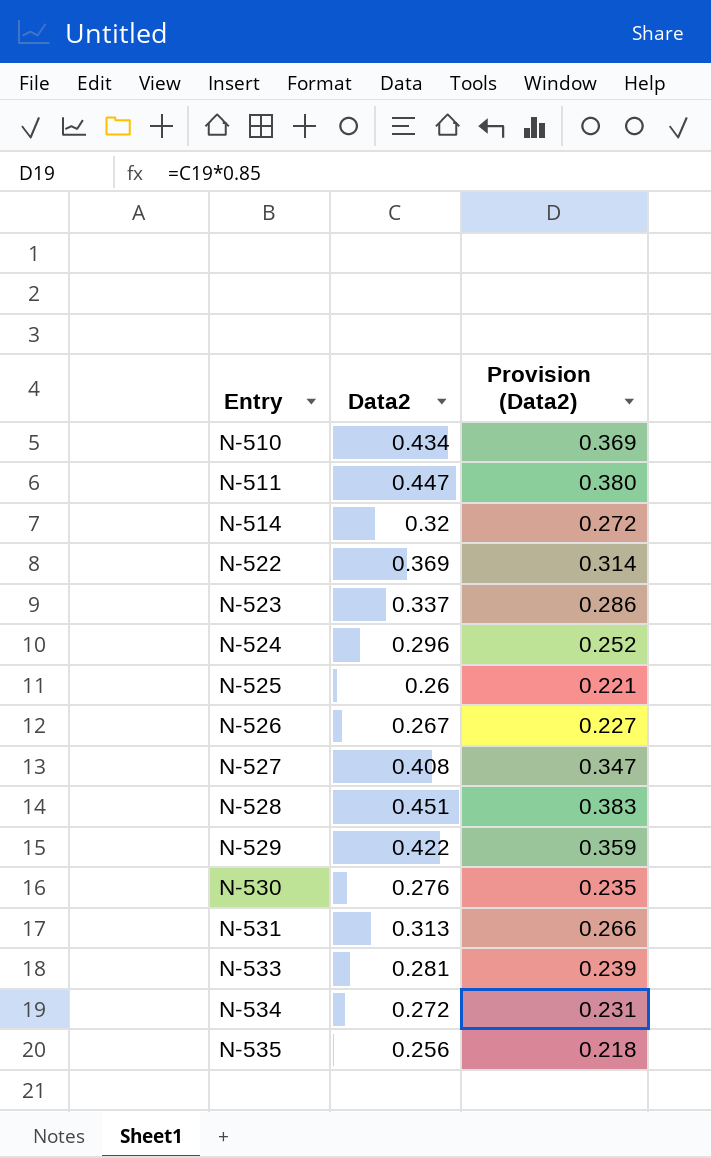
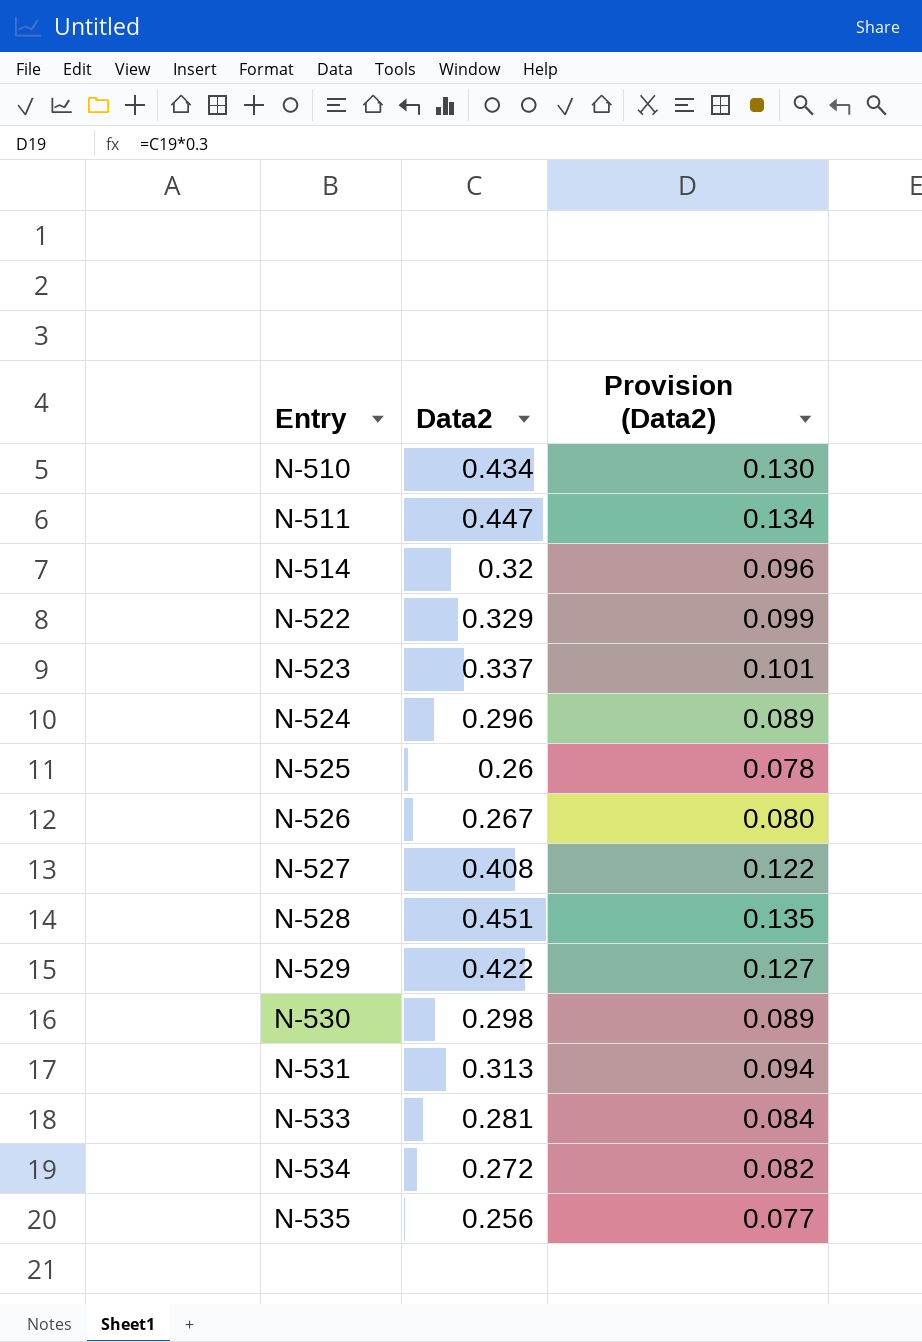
column Provision (Data2) | formula: [Data2] * 0.85 -> [Data2] * 0.3
N-522 | Data2: 0.369 -> 0.329
N-530 | Data2: 0.276 -> 0.298

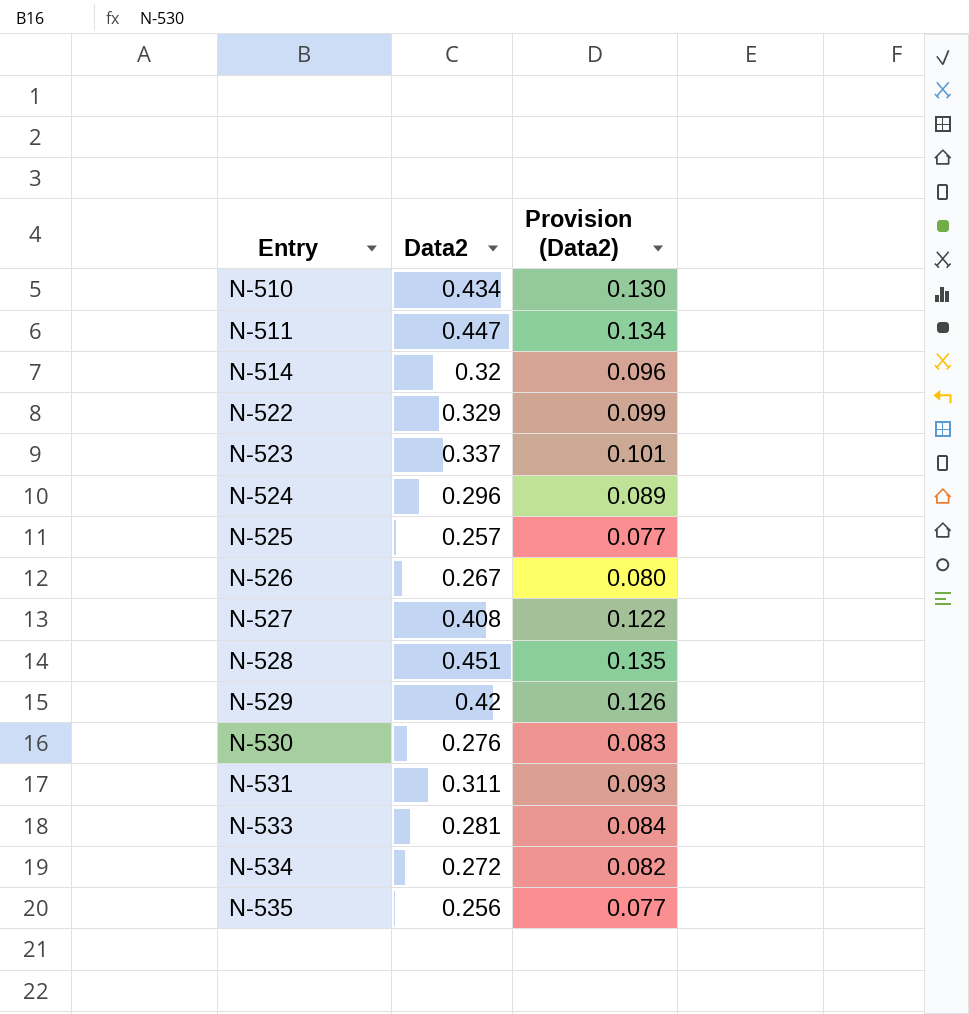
N-525 | Data2: 0.26 -> 0.257
N-525 | Provision (Data2): 0.078 -> 0.077
N-529 | Data2: 0.422 -> 0.42
N-529 | Provision (Data2): 0.127 -> 0.126
N-530 | Data2: 0.298 -> 0.276
N-530 | Provision (Data2): 0.089 -> 0.083
N-531 | Data2: 0.313 -> 0.311
N-531 | Provision (Data2): 0.094 -> 0.093

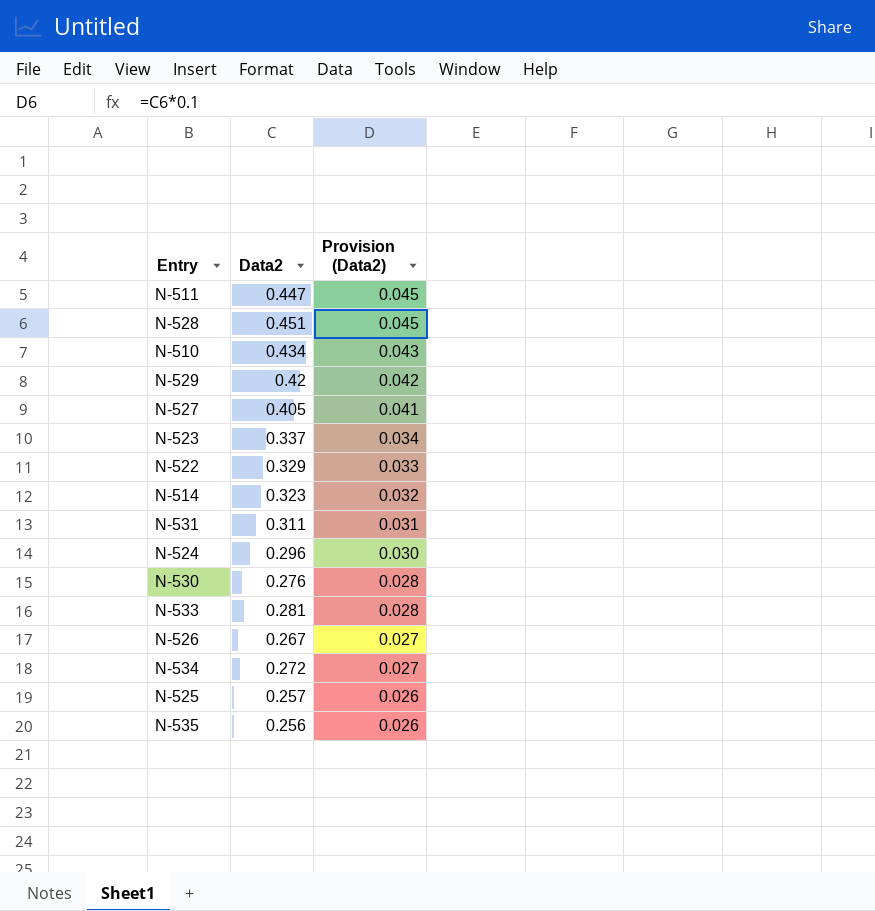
row order: Entry ascending -> Provision (Data2) descending
column Provision (Data2) | formula: [Data2] * 0.3 -> [Data2] * 0.1
N-527 | Data2: 0.408 -> 0.405
N-514 | Data2: 0.32 -> 0.323

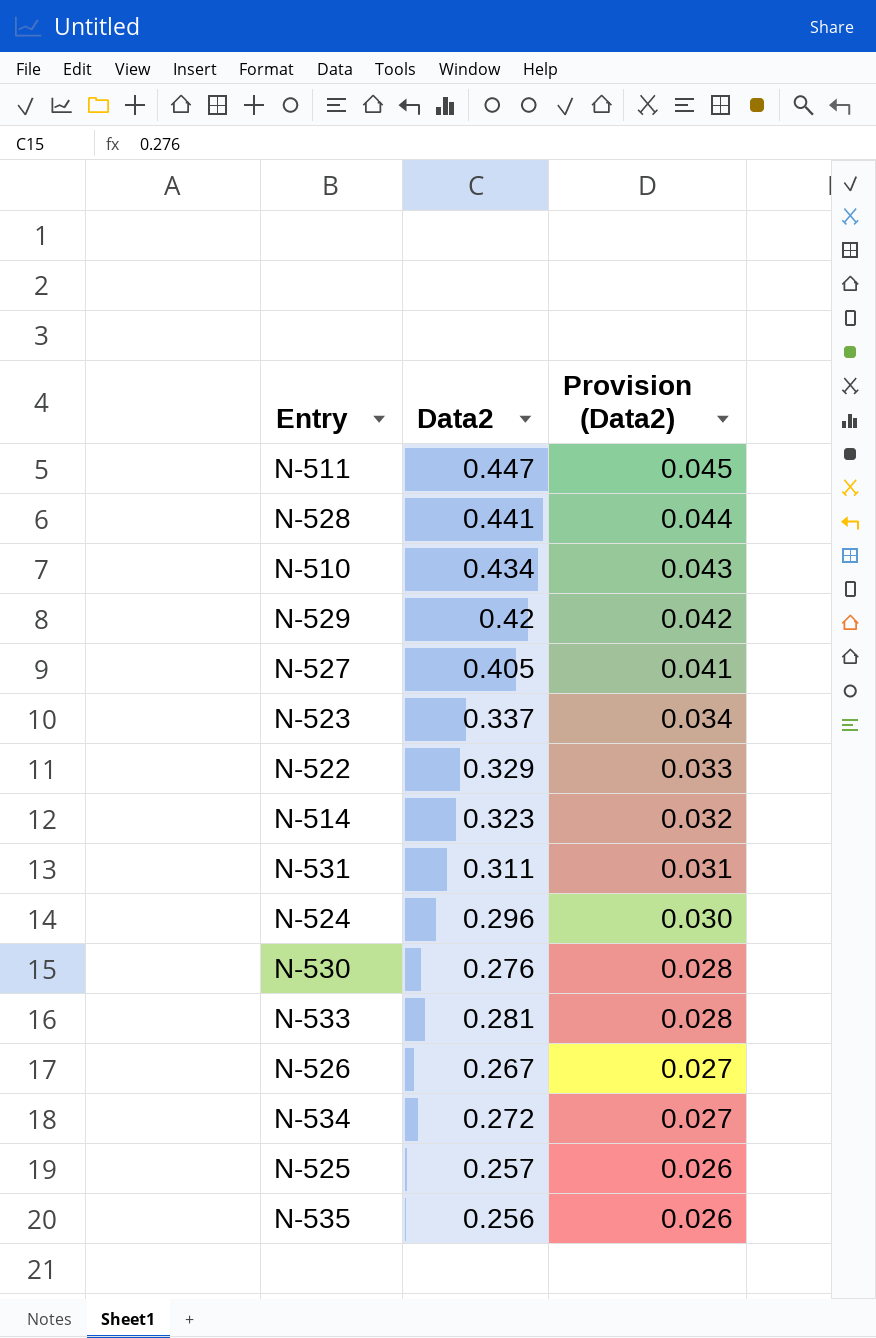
N-528 | Data2: 0.451 -> 0.441
N-528 | Provision (Data2): 0.045 -> 0.044

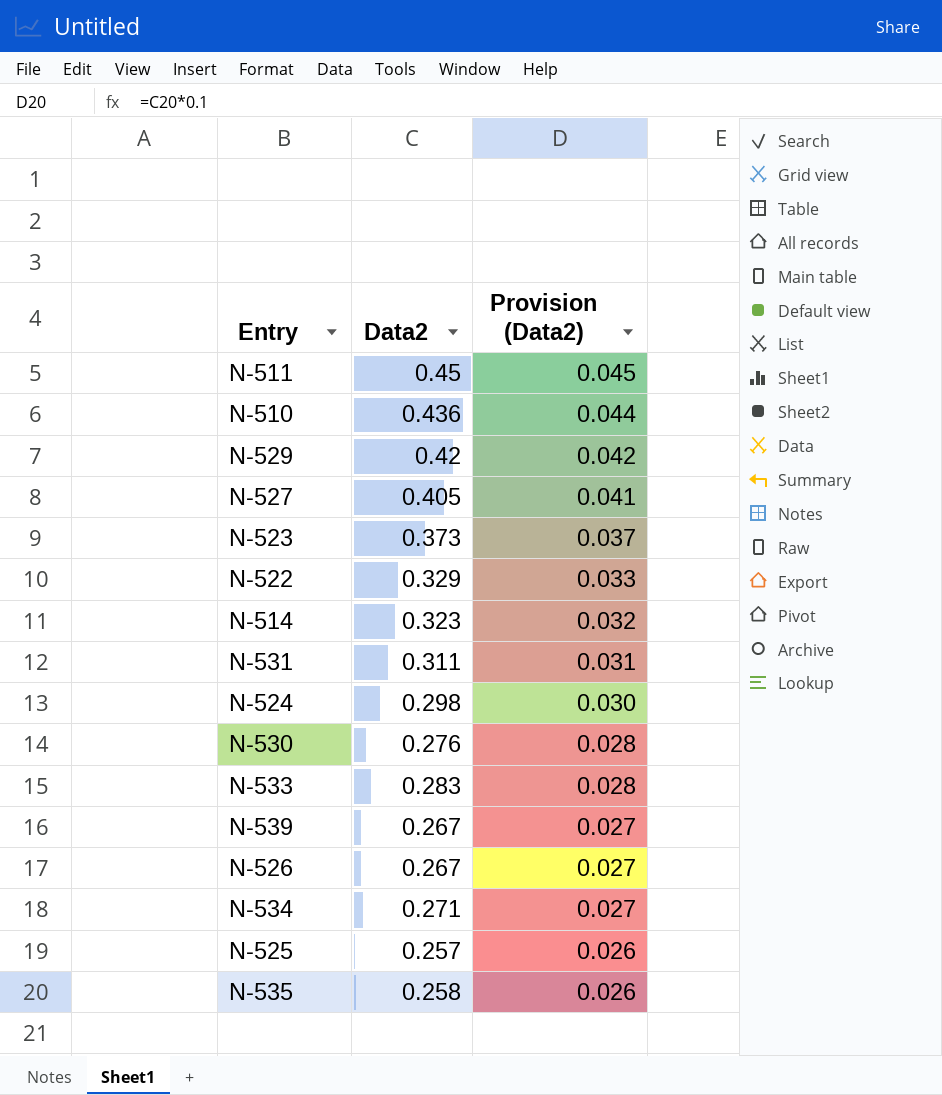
row N-528: 0.441 | 0.044 -> none
N-511 | Data2: 0.447 -> 0.45
N-510 | Data2: 0.434 -> 0.436
N-510 | Provision (Data2): 0.043 -> 0.044
N-523 | Data2: 0.337 -> 0.373
N-523 | Provision (Data2): 0.034 -> 0.037
N-524 | Data2: 0.296 -> 0.298
N-533 | Data2: 0.281 -> 0.283
row N-539: none -> 0.267 | 0.027
N-534 | Data2: 0.272 -> 0.271
N-535 | Data2: 0.256 -> 0.258

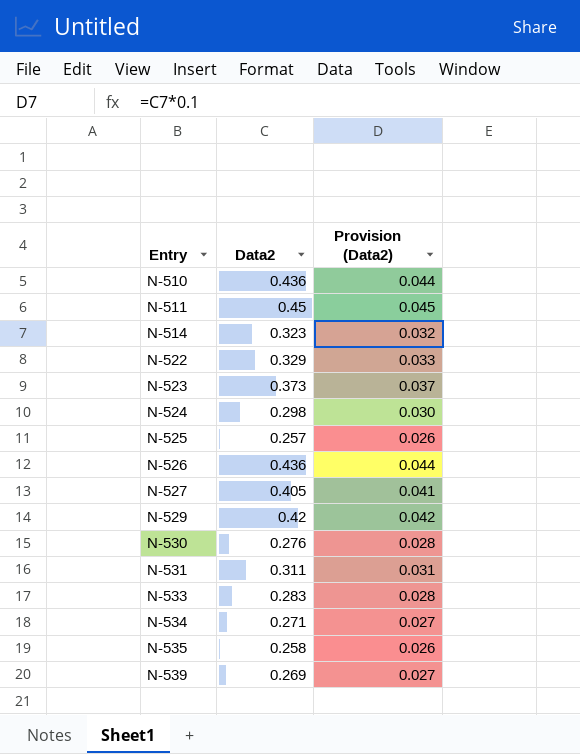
row order: Provision (Data2) descending -> Entry ascending
N-526 | Data2: 0.267 -> 0.436
N-526 | Provision (Data2): 0.027 -> 0.044
N-539 | Data2: 0.267 -> 0.269

